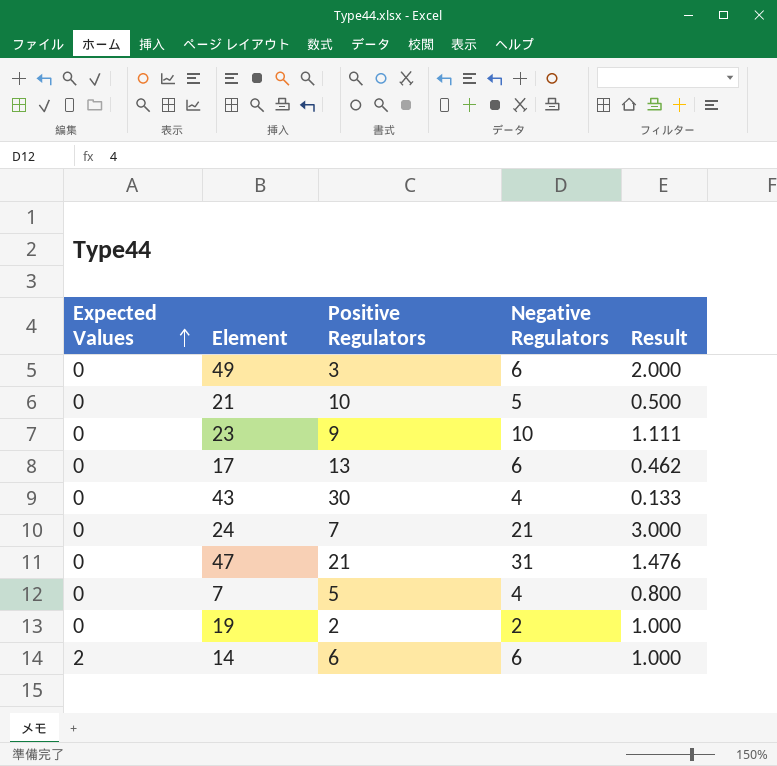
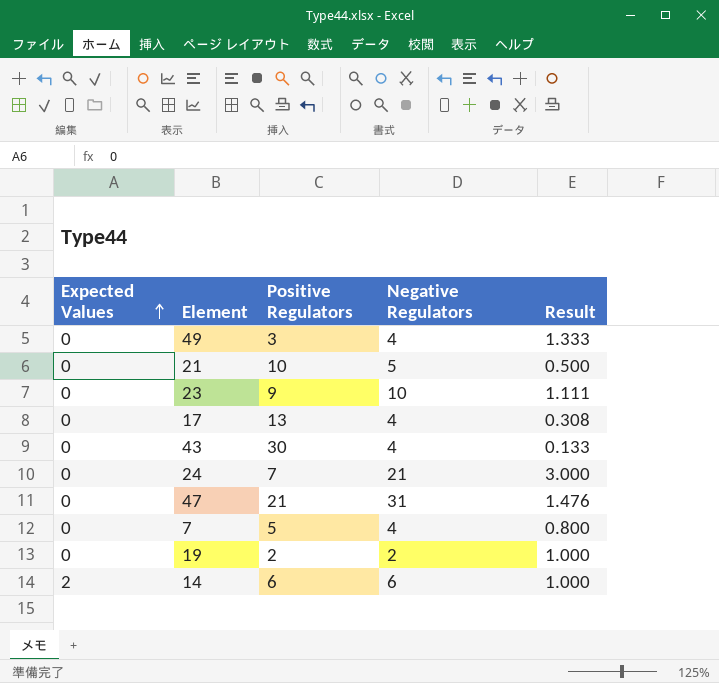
49 | Negative Regulators: 6 -> 4
49 | Result: 2.000 -> 1.333
17 | Negative Regulators: 6 -> 4
17 | Result: 0.462 -> 0.308

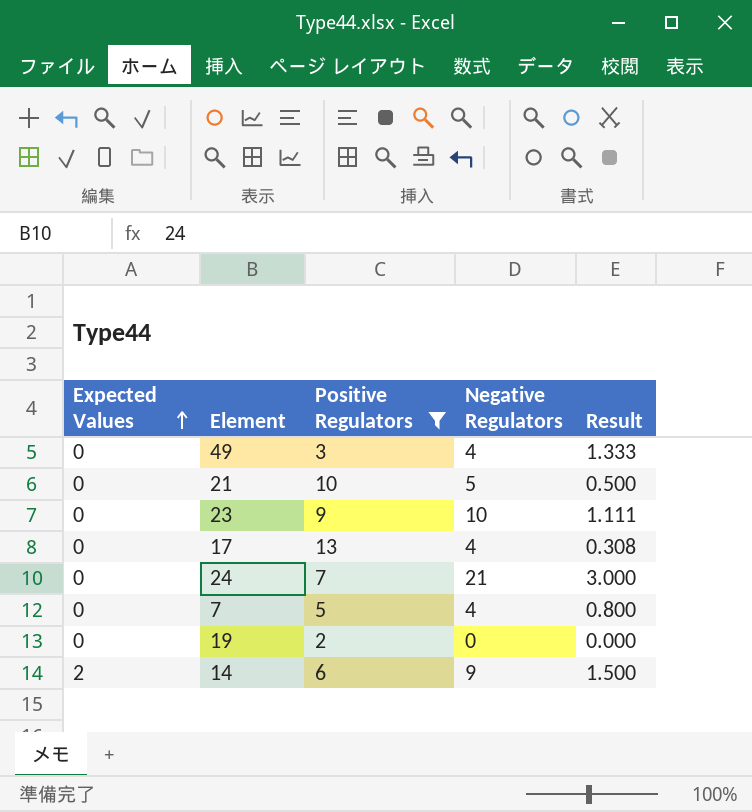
filter: none -> Positive Regulators <= 13
19 | Negative Regulators: 2 -> 0
19 | Result: 1.000 -> 0.000
14 | Negative Regulators: 6 -> 9
14 | Result: 1.000 -> 1.500

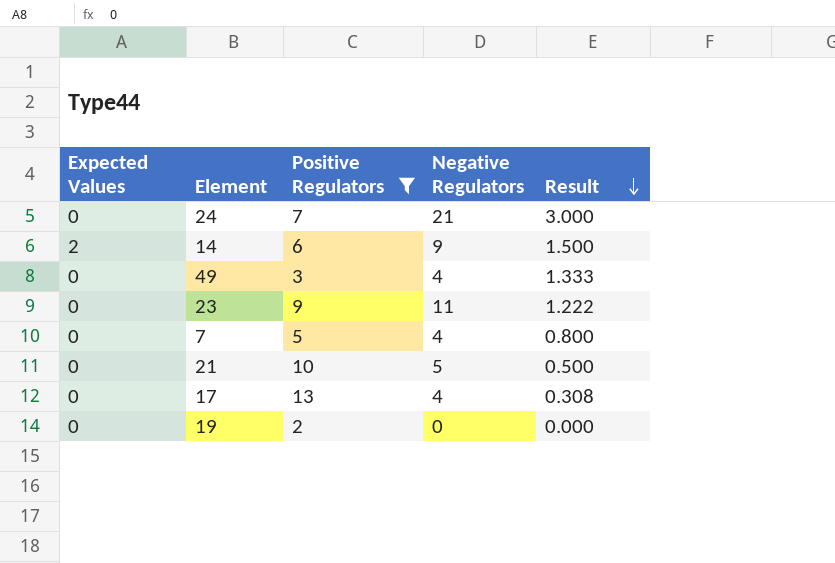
row order: Expected Values ascending -> Result descending
23 | Negative Regulators: 10 -> 11
23 | Result: 1.111 -> 1.222

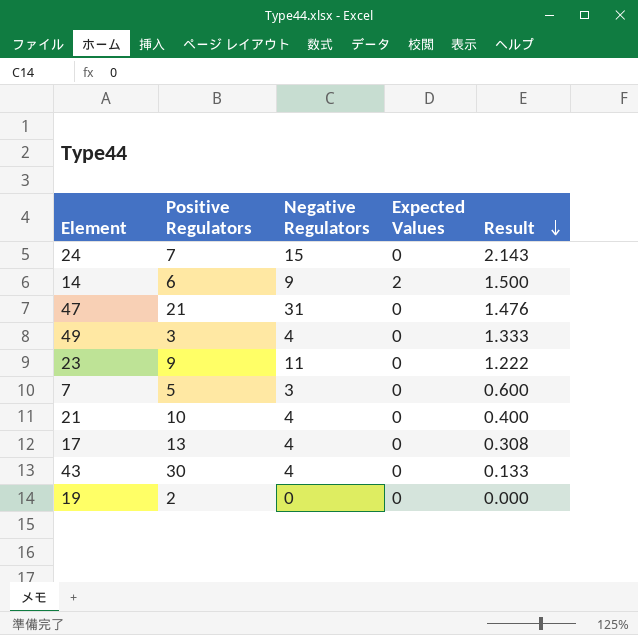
filter: Positive Regulators <= 13 -> none
column Expected Values | position: 1 -> 4
24 | Negative Regulators: 21 -> 15
24 | Result: 3.000 -> 2.143
7 | Negative Regulators: 4 -> 3
7 | Result: 0.800 -> 0.600
21 | Negative Regulators: 5 -> 4
21 | Result: 0.500 -> 0.400

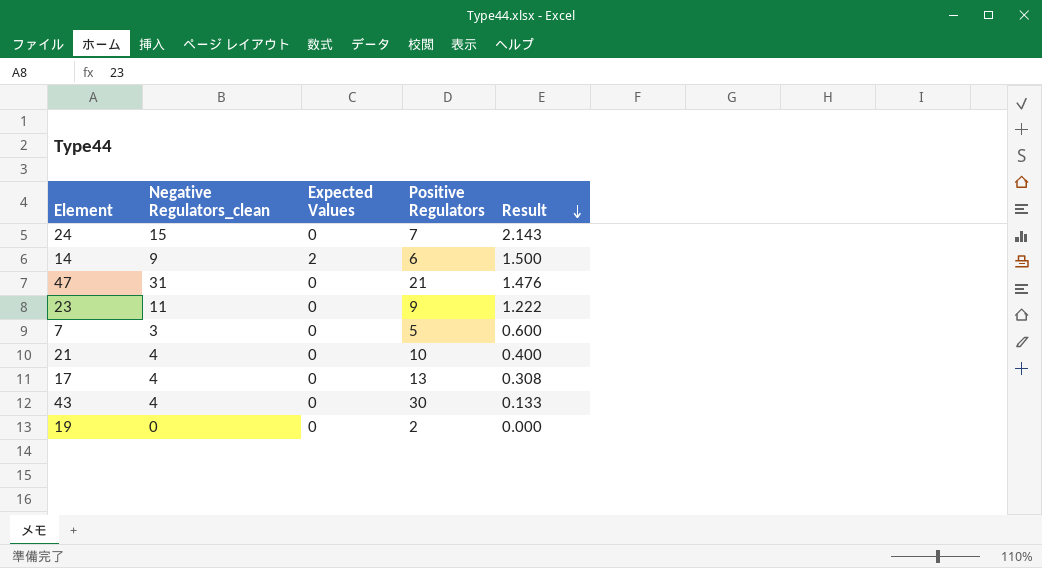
column name: Negative Regulators -> Negative Regulators_clean
column Positive Regulators | position: 2 -> 4
row 49: 3 | 4 | 0 | 1.333 -> none

